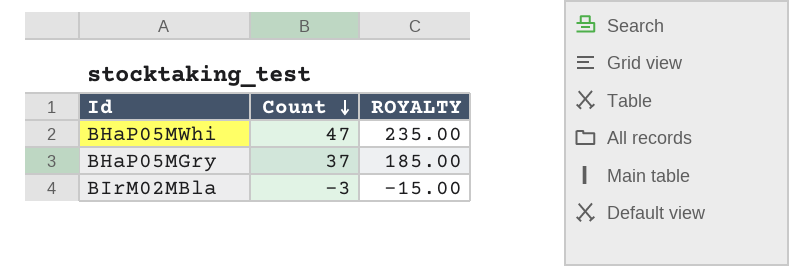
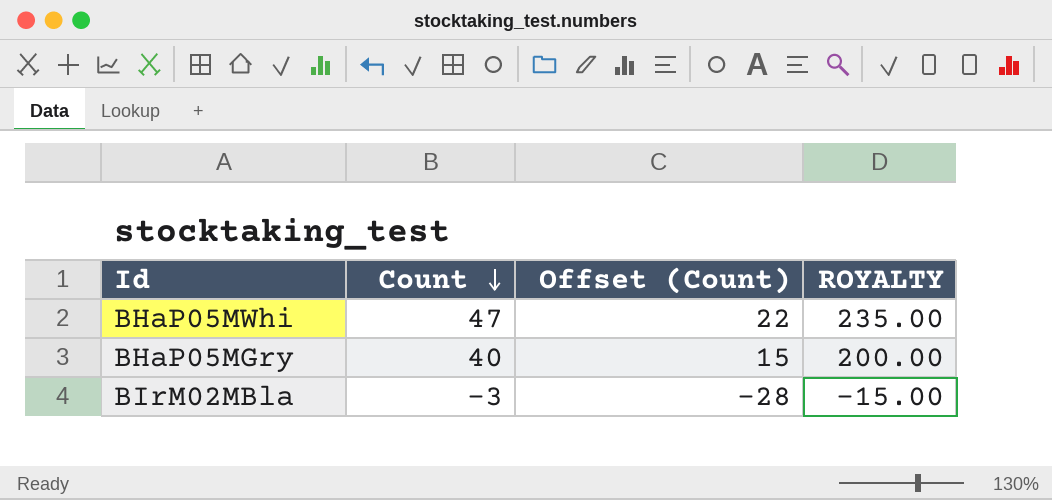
column Offset (Count) | formula: none -> [Count] - 25
BHaP05MGry | Count: 37 -> 40
BHaP05MGry | ROYALTY: 185.00 -> 200.00

